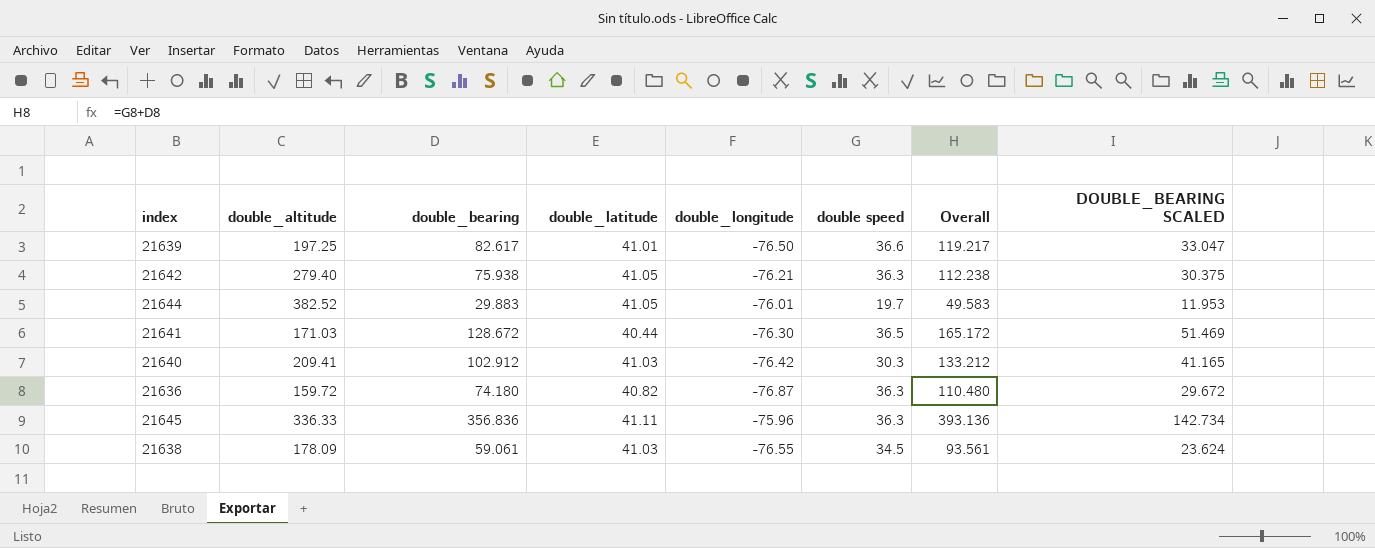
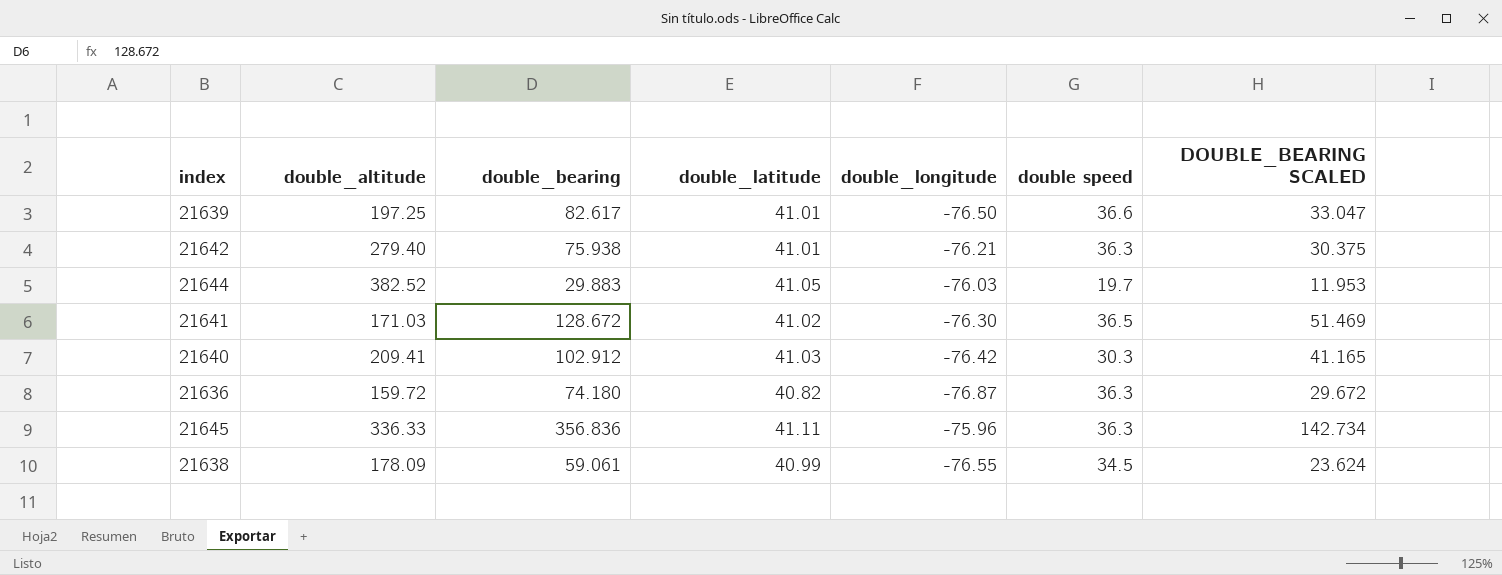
column Overall | formula: [double_bearing] + [double speed] -> none
21642 | double_latitude: 41.05 -> 41.01
21644 | double_longitude: -76.01 -> -76.03
21641 | double_latitude: 40.44 -> 41.02
21638 | double_latitude: 41.03 -> 40.99

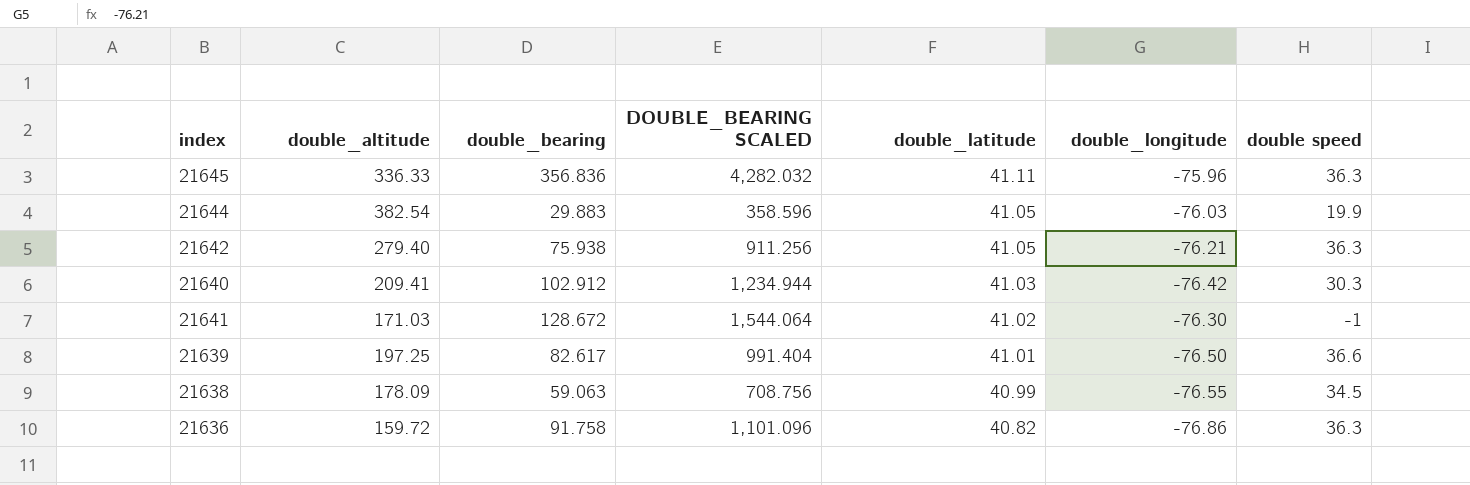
row order: none -> double_latitude descending
column DOUBLE_BEARING SCALED | formula: [double_bearing] * 0.4 -> [double_bearing] * 12
column DOUBLE_BEARING SCALED | position: 7 -> 4
21644 | double_altitude: 382.52 -> 382.54
21644 | double speed: 19.7 -> 19.9
21642 | double_latitude: 41.01 -> 41.05
21641 | double speed: 36.5 -> -1
21638 | double_bearing: 59.061 -> 59.063
21636 | double_bearing: 74.180 -> 91.758
21636 | double_longitude: -76.87 -> -76.86

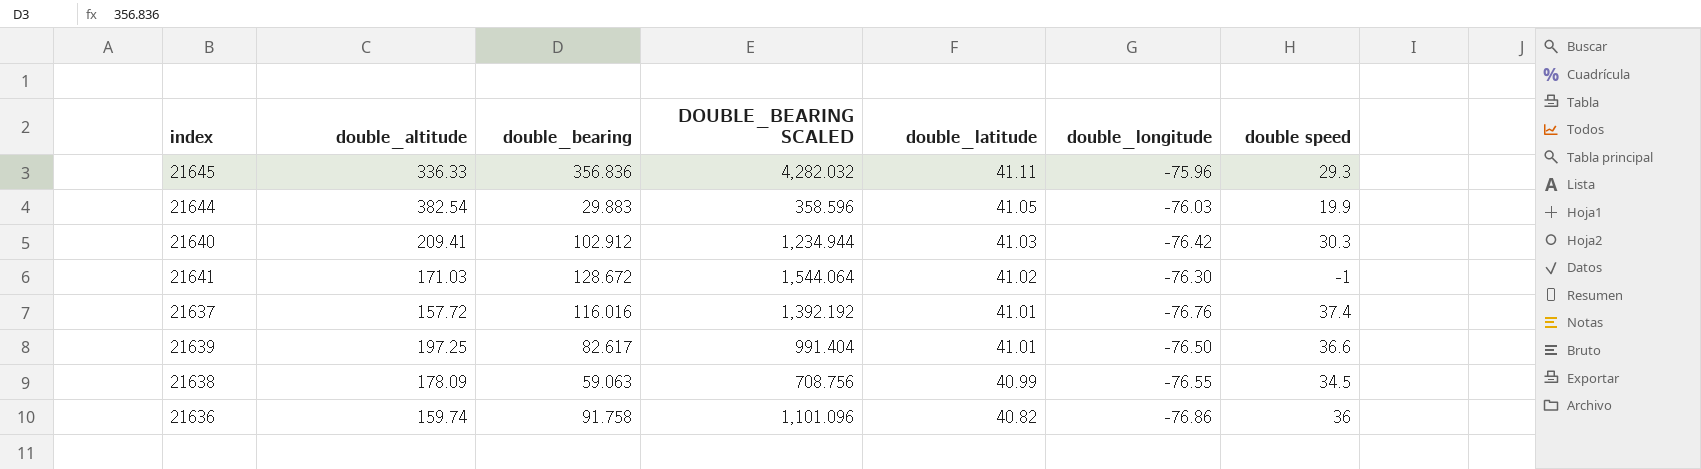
row 21642: 279.40 | 75.938 | 911.256 | 41.05 | -76.21 | 36.3 -> none
21645 | double speed: 36.3 -> 29.3
row 21637: none -> 157.72 | 116.016 | 1,392.192 | 41.01 | -76.76 | 37.4
21636 | double_altitude: 159.72 -> 159.74
21636 | double speed: 36.3 -> 36

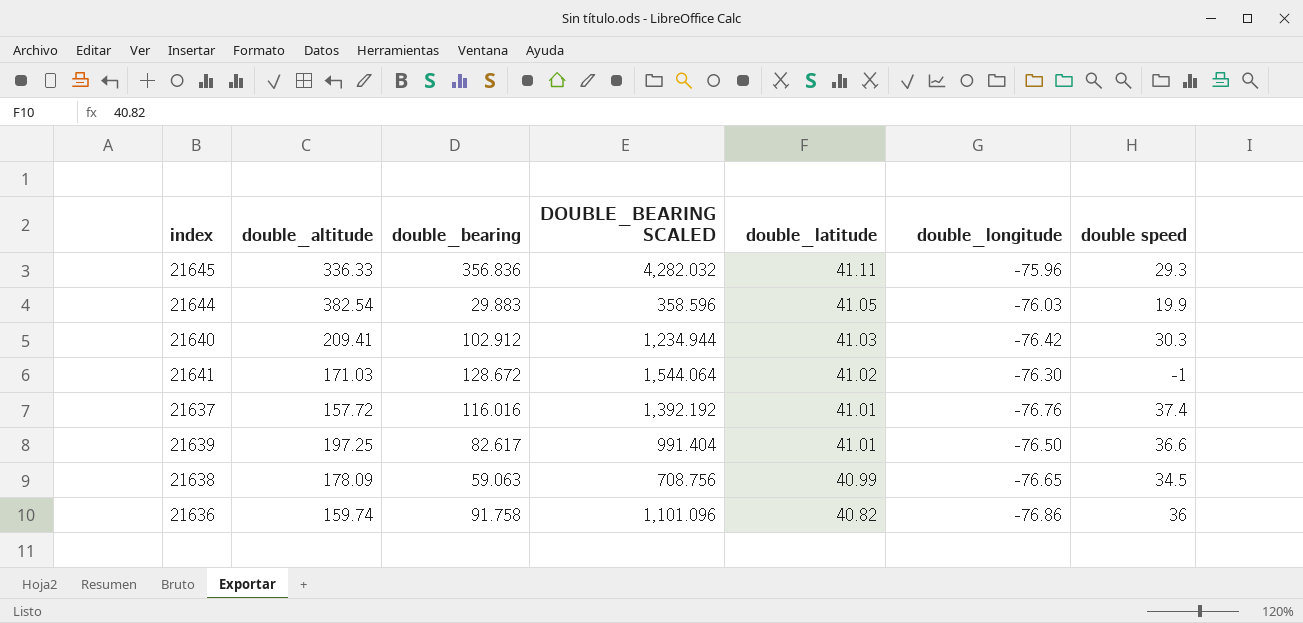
21638 | double_longitude: -76.55 -> -76.65

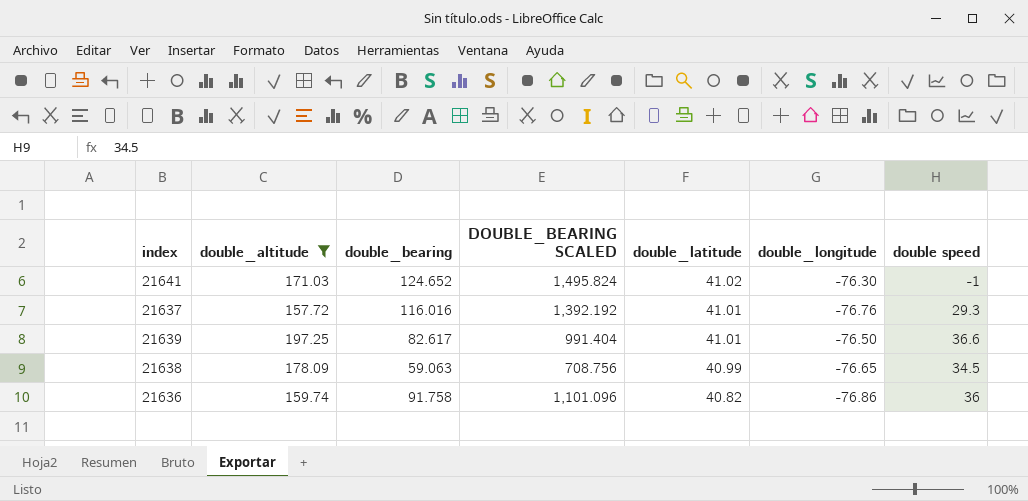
filter: none -> double_altitude <= 197.25
21641 | double_bearing: 128.672 -> 124.652
21641 | DOUBLE_BEARING SCALED: 1,544.064 -> 1,495.824
21637 | double speed: 37.4 -> 29.3

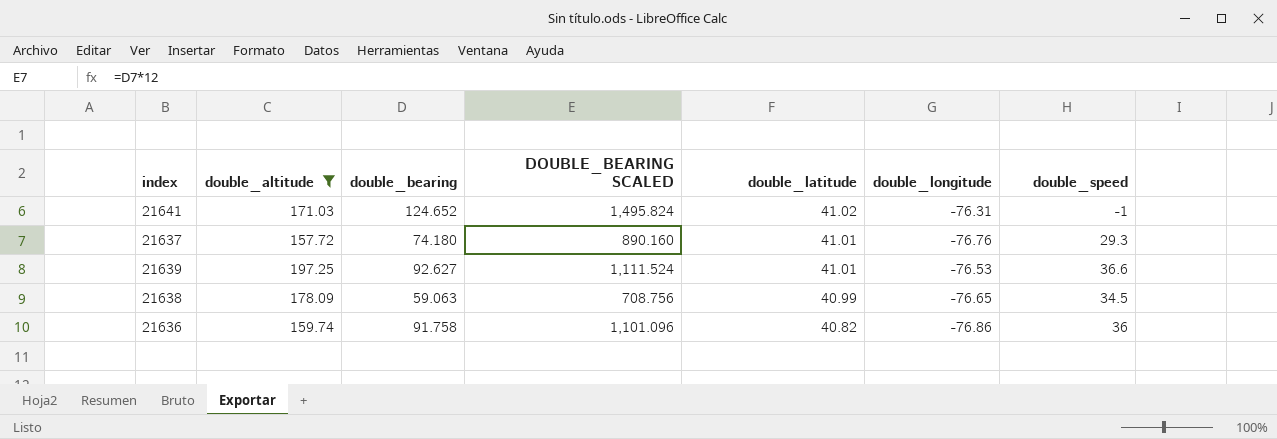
column name: double speed -> double_speed
21641 | double_longitude: -76.30 -> -76.31
21637 | double_bearing: 116.016 -> 74.180
21637 | DOUBLE_BEARING SCALED: 1,392.192 -> 890.160
21639 | double_bearing: 82.617 -> 92.627
21639 | DOUBLE_BEARING SCALED: 991.404 -> 1,111.524
21639 | double_longitude: -76.50 -> -76.53

